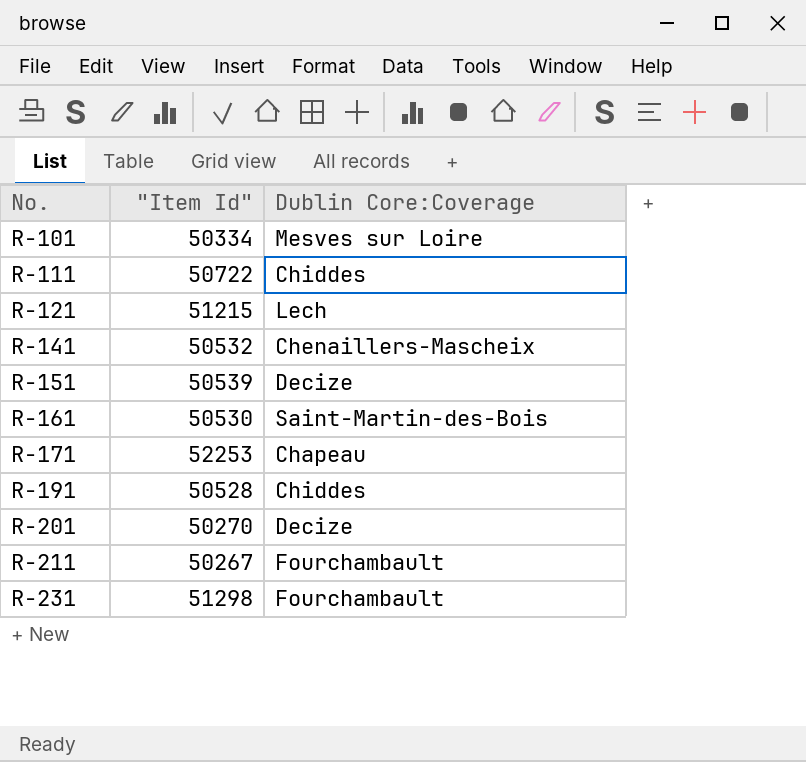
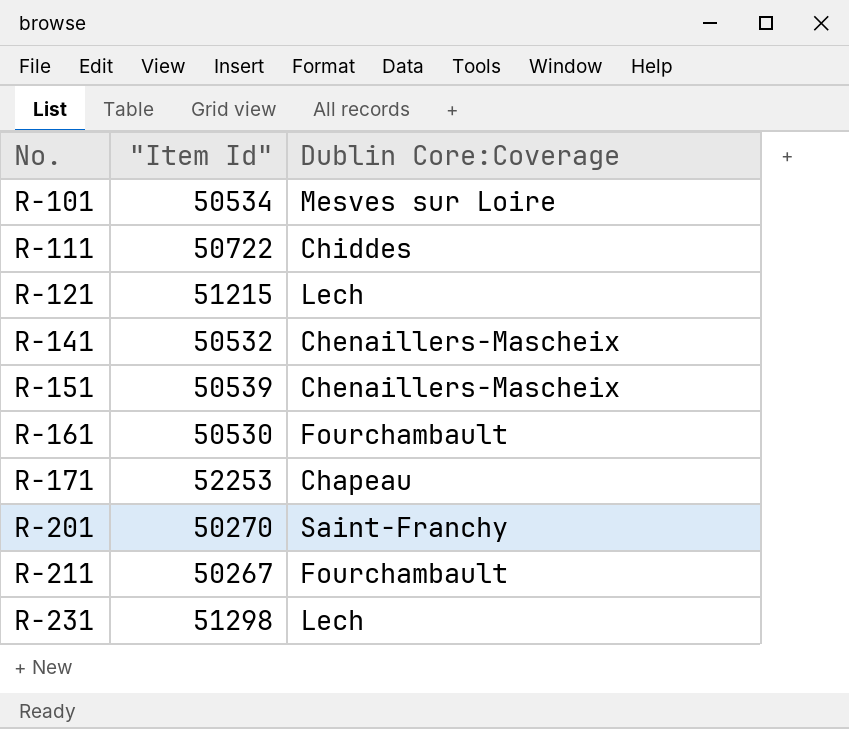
row R-191: 50528 | Chiddes -> none
R-101 | "Item Id": 50334 -> 50534
R-151 | Dublin Core:Coverage: Decize -> Chenaillers-Mascheix
R-161 | Dublin Core:Coverage: Saint-Martin-des-Bois -> Fourchambault
R-201 | Dublin Core:Coverage: Decize -> Saint-Franchy
R-231 | Dublin Core:Coverage: Fourchambault -> Lech

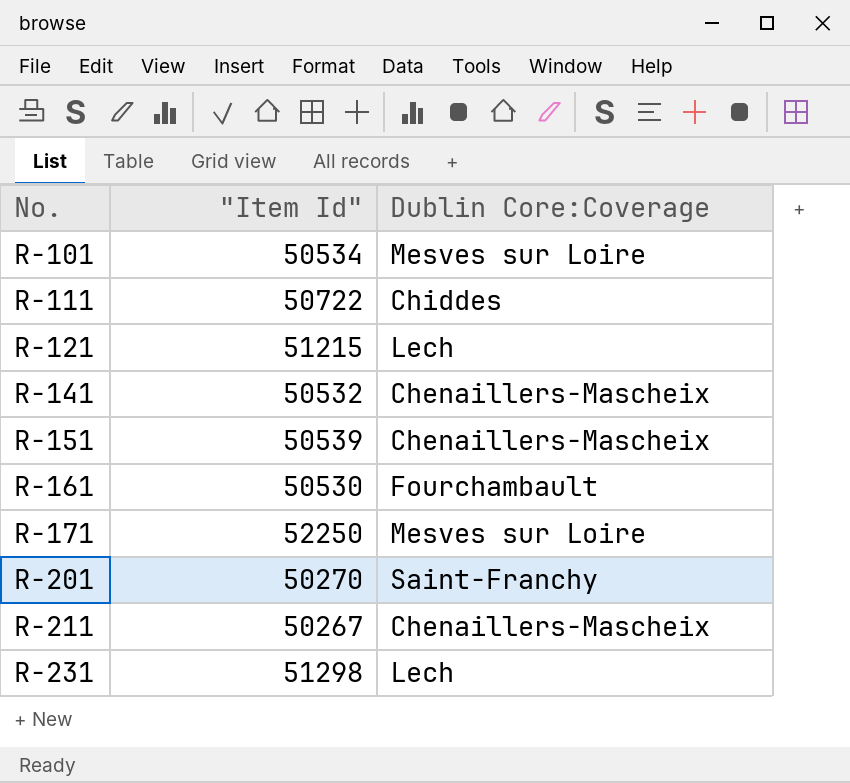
R-171 | "Item Id": 52253 -> 52250
R-171 | Dublin Core:Coverage: Chapeau -> Mesves sur Loire
R-211 | Dublin Core:Coverage: Fourchambault -> Chenaillers-Mascheix

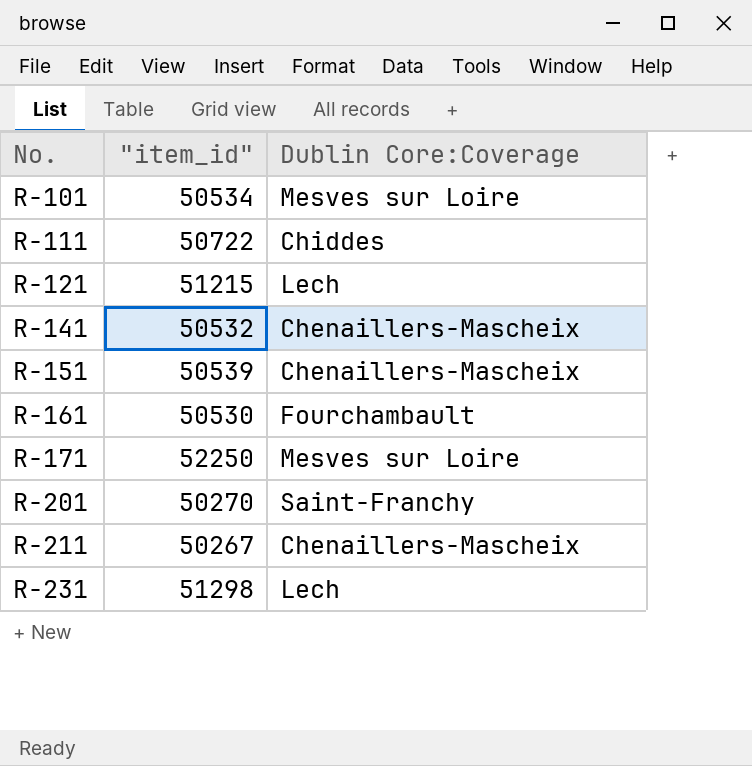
column name: "Item Id" -> "item_id"

